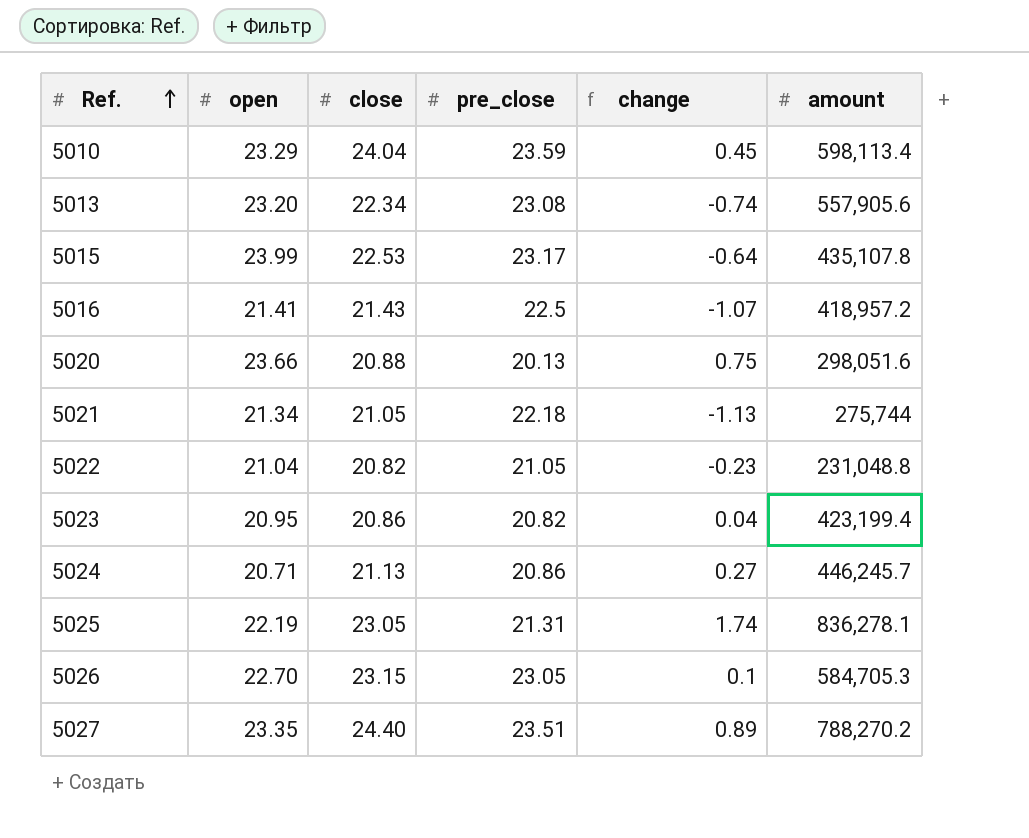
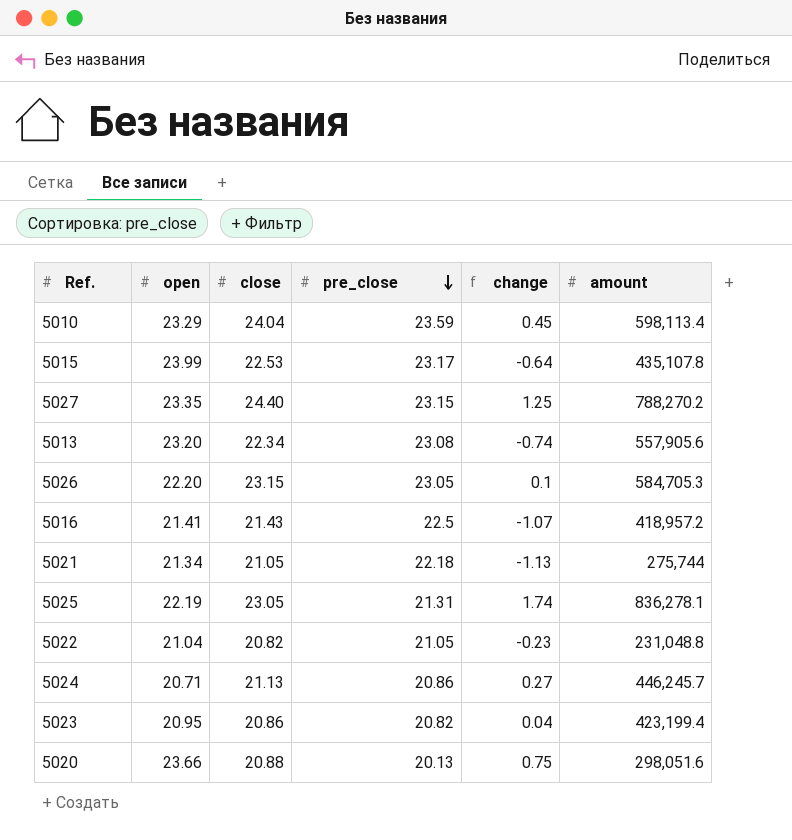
row order: Ref. ascending -> pre_close descending
5027 | pre_close: 23.51 -> 23.15
5027 | change: 0.89 -> 1.25
5026 | open: 22.70 -> 22.20

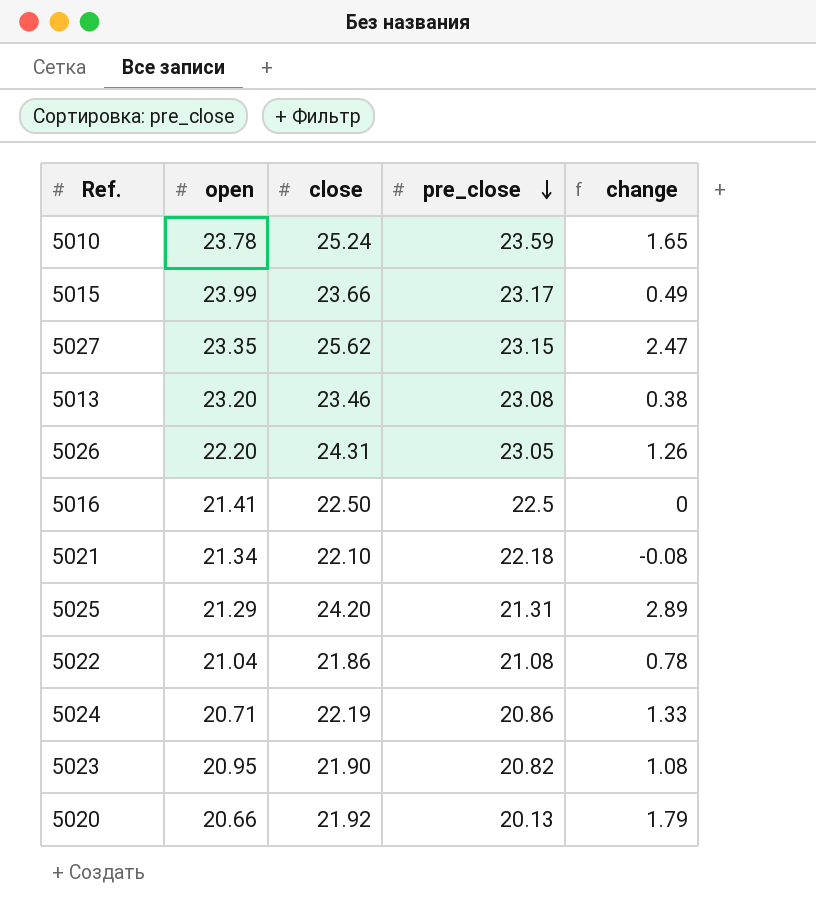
column amount | position: 6 -> none
5010 | open: 23.29 -> 23.78
5010 | close: 24.04 -> 25.24
5010 | change: 0.45 -> 1.65
5015 | close: 22.53 -> 23.66
5015 | change: -0.64 -> 0.49
5027 | close: 24.40 -> 25.62
5027 | change: 1.25 -> 2.47
5013 | close: 22.34 -> 23.46
5013 | change: -0.74 -> 0.38
5026 | close: 23.15 -> 24.31
5026 | change: 0.1 -> 1.26
5016 | close: 21.43 -> 22.50
5016 | change: -1.07 -> 0
5021 | close: 21.05 -> 22.10
5021 | change: -1.13 -> -0.08
5025 | open: 22.19 -> 21.29
5025 | close: 23.05 -> 24.20
5025 | change: 1.74 -> 2.89
5022 | close: 20.82 -> 21.86
5022 | pre_close: 21.05 -> 21.08
5022 | change: -0.23 -> 0.78
5024 | close: 21.13 -> 22.19
5024 | change: 0.27 -> 1.33
5023 | close: 20.86 -> 21.90
5023 | change: 0.04 -> 1.08
5020 | open: 23.66 -> 20.66
5020 | close: 20.88 -> 21.92
5020 | change: 0.75 -> 1.79

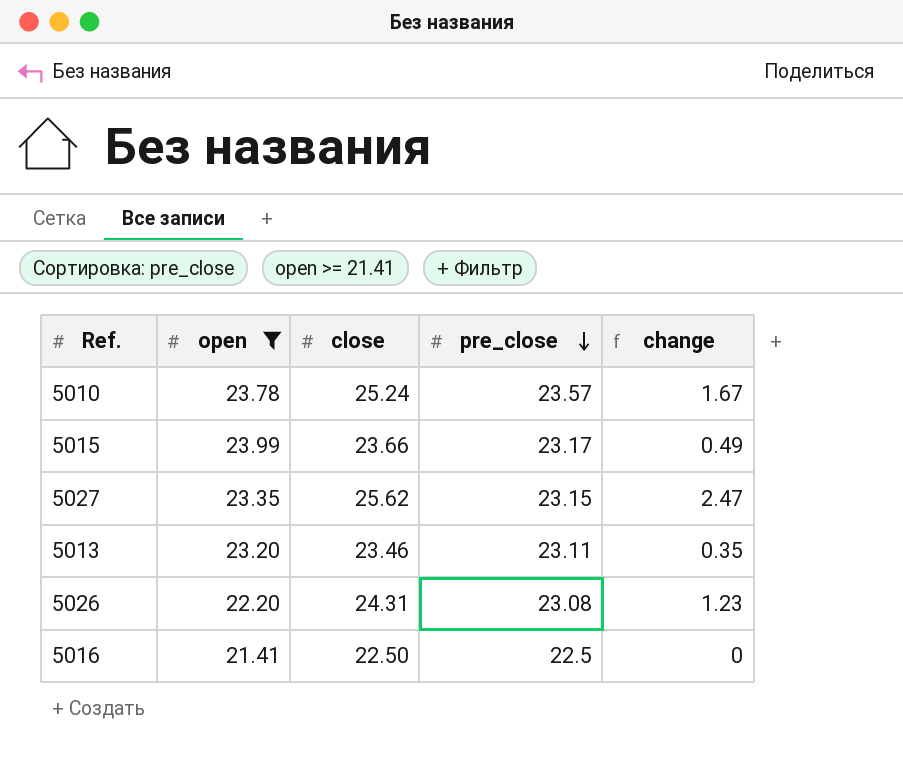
filter: none -> open >= 21.41
5010 | pre_close: 23.59 -> 23.57
5010 | change: 1.65 -> 1.67
5013 | pre_close: 23.08 -> 23.11
5013 | change: 0.38 -> 0.35
5026 | pre_close: 23.05 -> 23.08
5026 | change: 1.26 -> 1.23

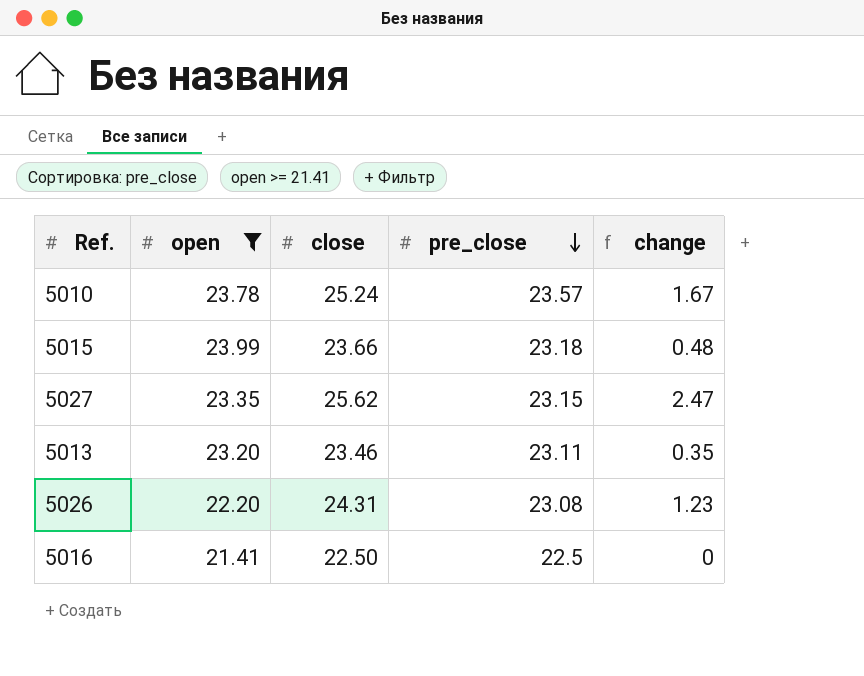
5015 | pre_close: 23.17 -> 23.18
5015 | change: 0.49 -> 0.48

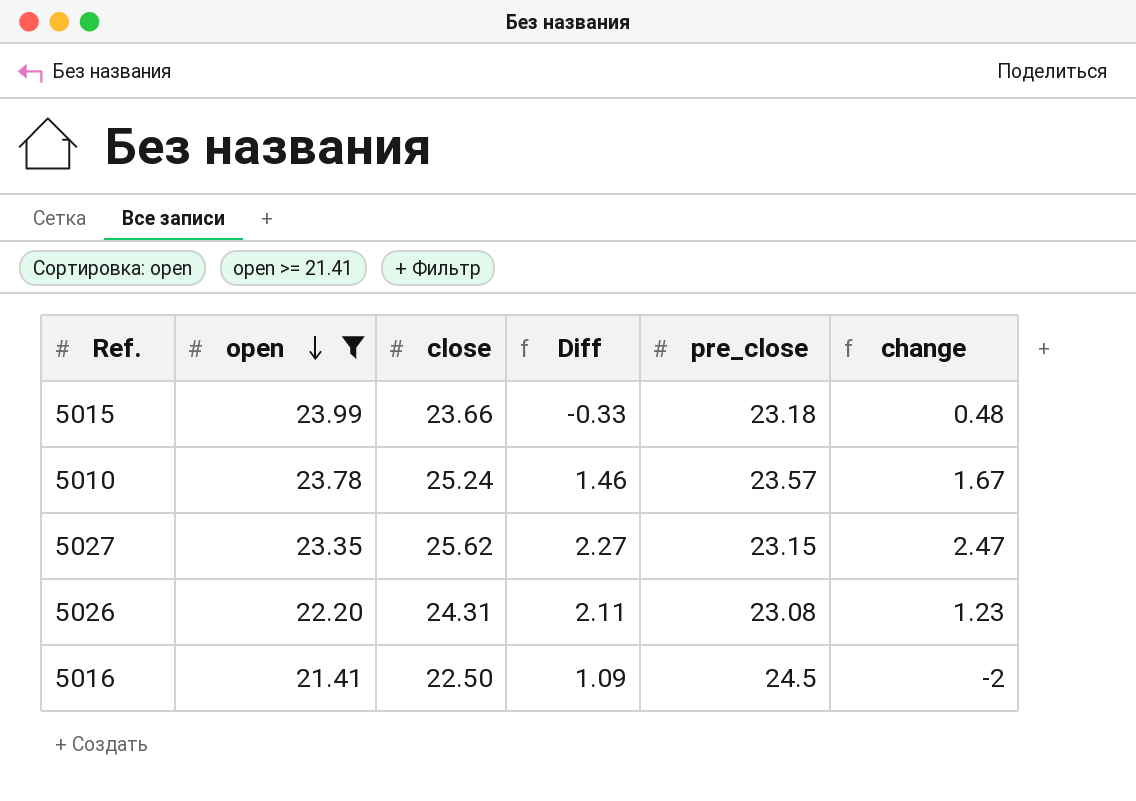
row order: pre_close descending -> open descending
column Diff | formula: none -> [close] - [open]
row 5013: 23.20 | 23.46 | 23.11 | 0.35 -> none
5016 | pre_close: 22.5 -> 24.5
5016 | change: 0 -> -2

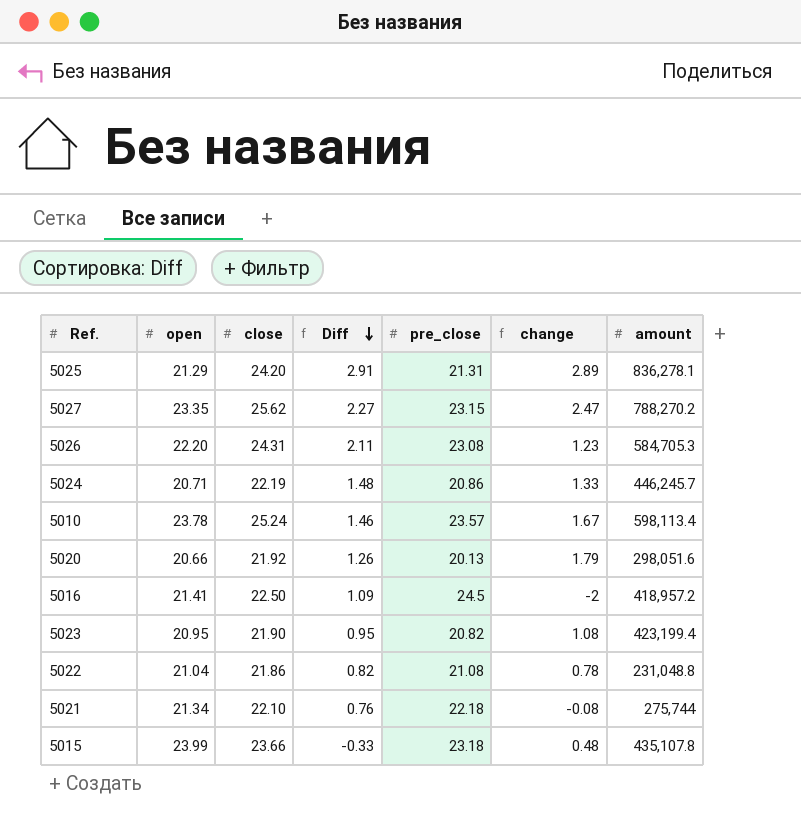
filter: open >= 21.41 -> none
row order: open descending -> Diff descending
column amount | position: none -> 7

